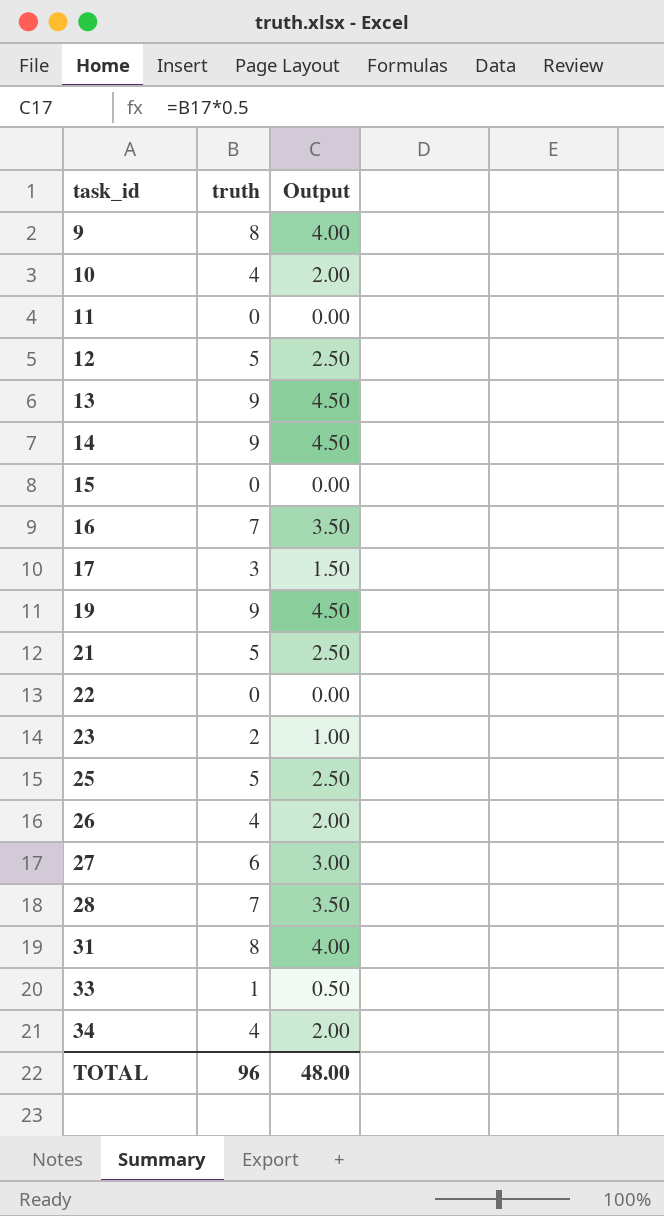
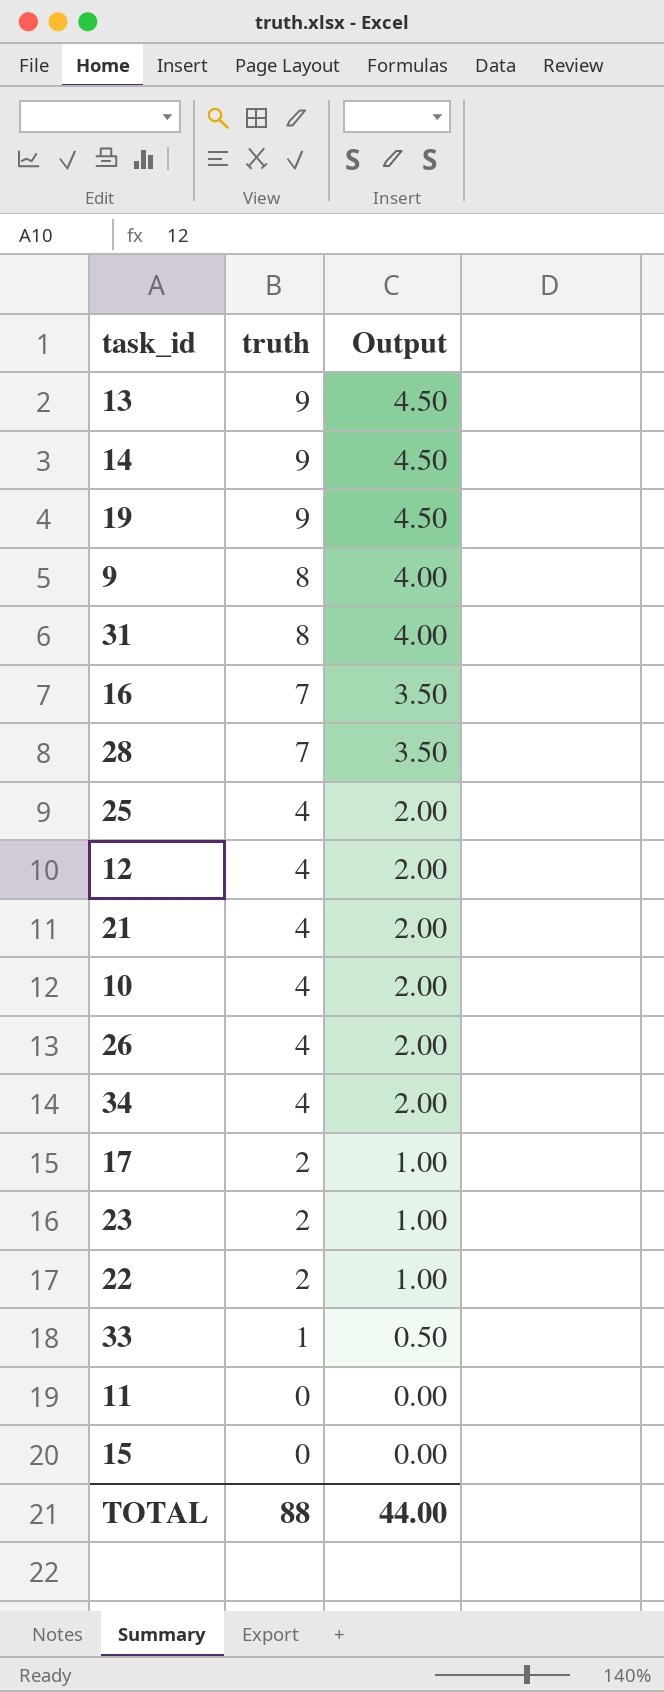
row order: task_id ascending -> truth descending
row 27: 6 | 3.00 -> none
25 | truth: 5 -> 4
25 | Output: 2.50 -> 2.00
12 | truth: 5 -> 4
12 | Output: 2.50 -> 2.00
21 | truth: 5 -> 4
21 | Output: 2.50 -> 2.00
17 | truth: 3 -> 2
17 | Output: 1.50 -> 1.00
22 | truth: 0 -> 2
22 | Output: 0.00 -> 1.00
TOTAL | truth: 96 -> 88
TOTAL | Output: 48.00 -> 44.00

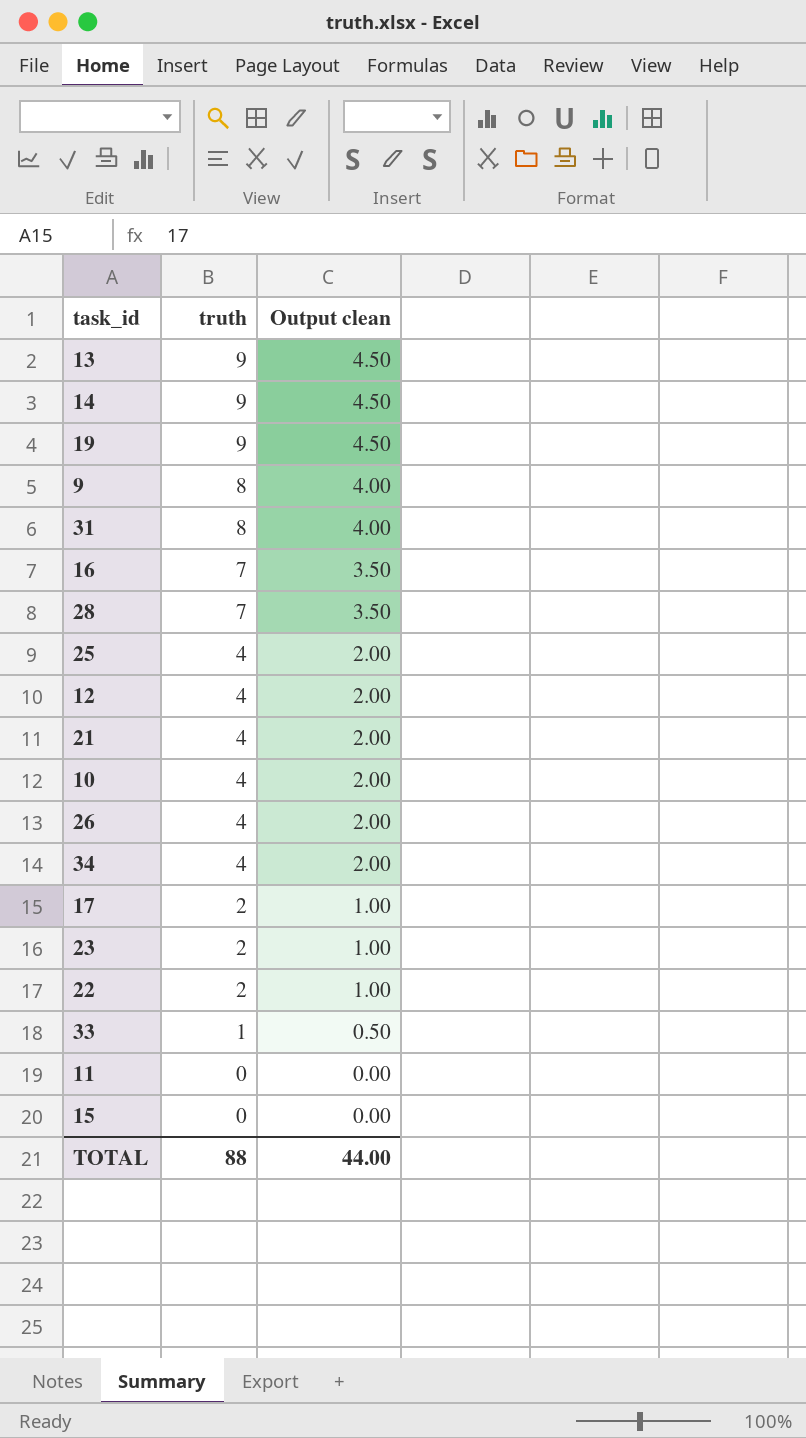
column name: Output -> Output clean

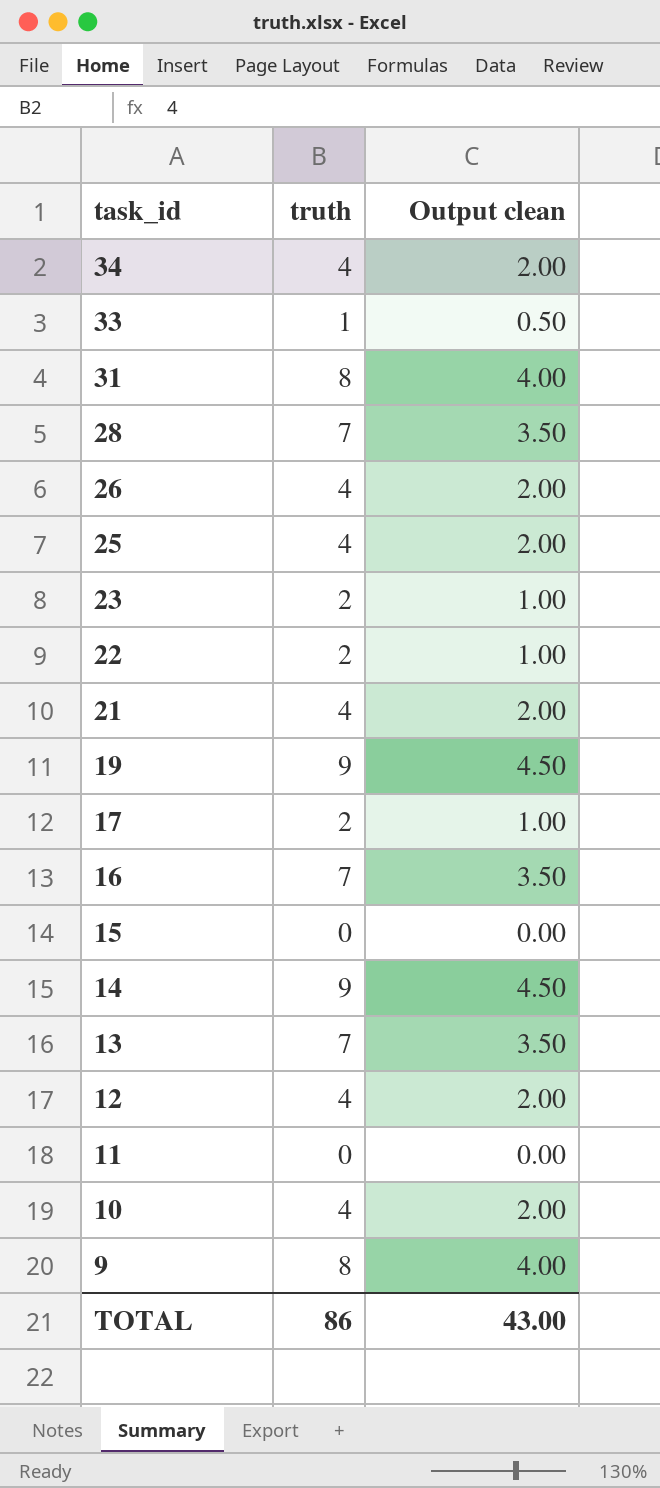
row order: truth descending -> task_id descending
13 | truth: 9 -> 7
13 | Output clean: 4.50 -> 3.50
TOTAL | truth: 88 -> 86
TOTAL | Output clean: 44.00 -> 43.00

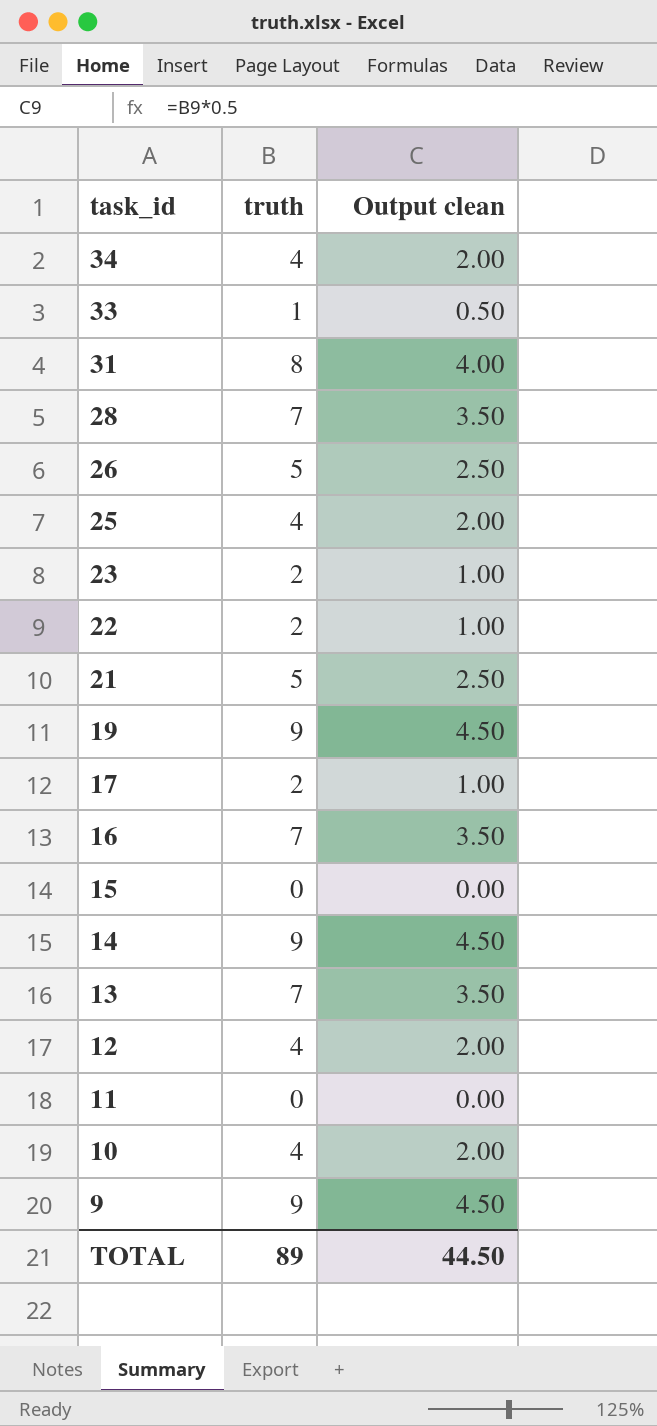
26 | truth: 4 -> 5
26 | Output clean: 2.00 -> 2.50
21 | truth: 4 -> 5
21 | Output clean: 2.00 -> 2.50
9 | truth: 8 -> 9
9 | Output clean: 4.00 -> 4.50
TOTAL | truth: 86 -> 89
TOTAL | Output clean: 43.00 -> 44.50

